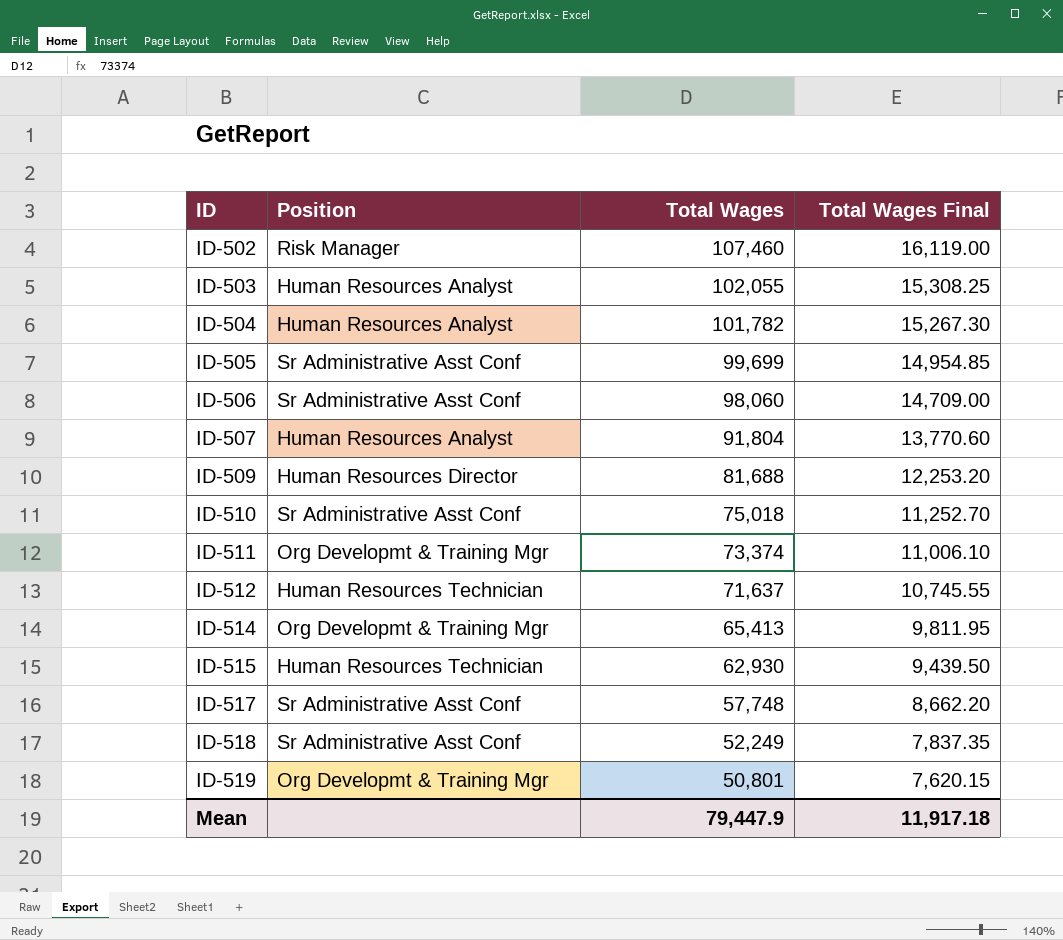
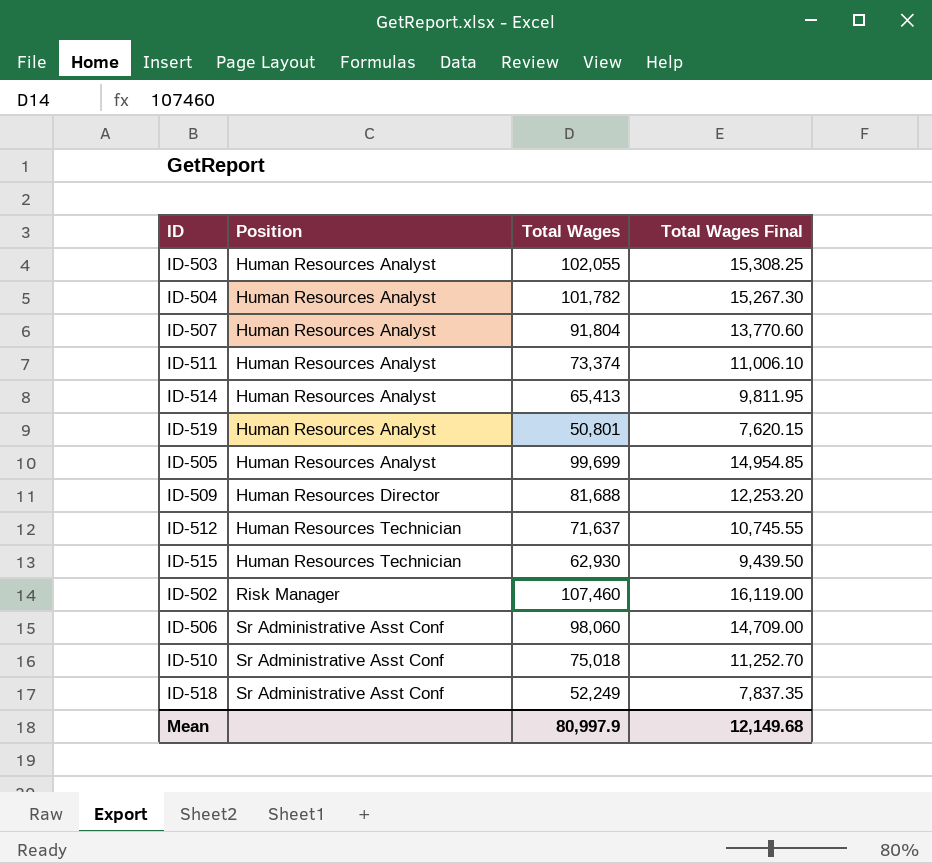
row order: ID ascending -> Position ascending
row ID-517: Sr Administrative Asst Conf | 57,748 | 8,662.20 -> none
ID-511 | Position: Org Developmt & Training Mgr -> Human Resources Analyst
ID-514 | Position: Org Developmt & Training Mgr -> Human Resources Analyst
ID-519 | Position: Org Developmt & Training Mgr -> Human Resources Analyst
ID-505 | Position: Sr Administrative Asst Conf -> Human Resources Analyst
Mean | Total Wages: 79,447.9 -> 80,997.9
Mean | Total Wages Final: 11,917.18 -> 12,149.68

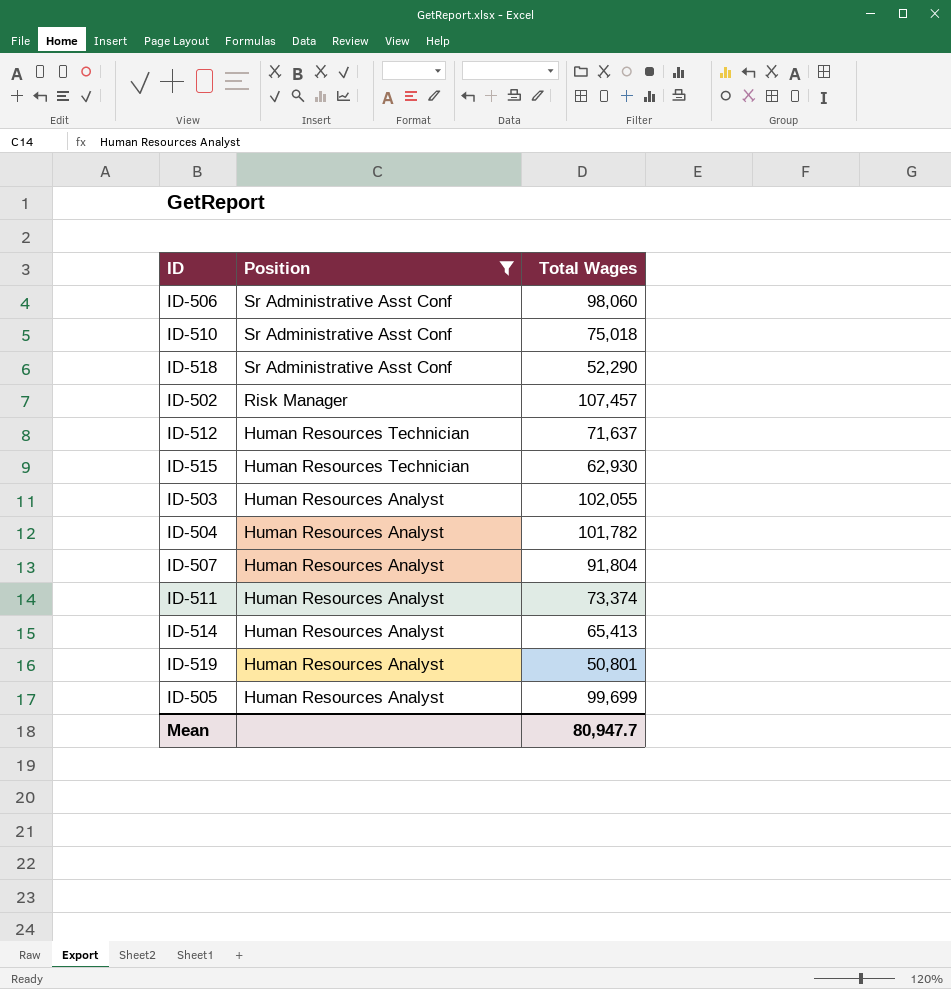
filter: none -> Position != Human Resources Director
row order: Position ascending -> Position descending
column Total Wages Final | formula: [Total Wages] * 0.15 -> none
ID-518 | Total Wages: 52,249 -> 52,290
ID-502 | Total Wages: 107,460 -> 107,457
Mean | Total Wages: 80,997.9 -> 80,947.7

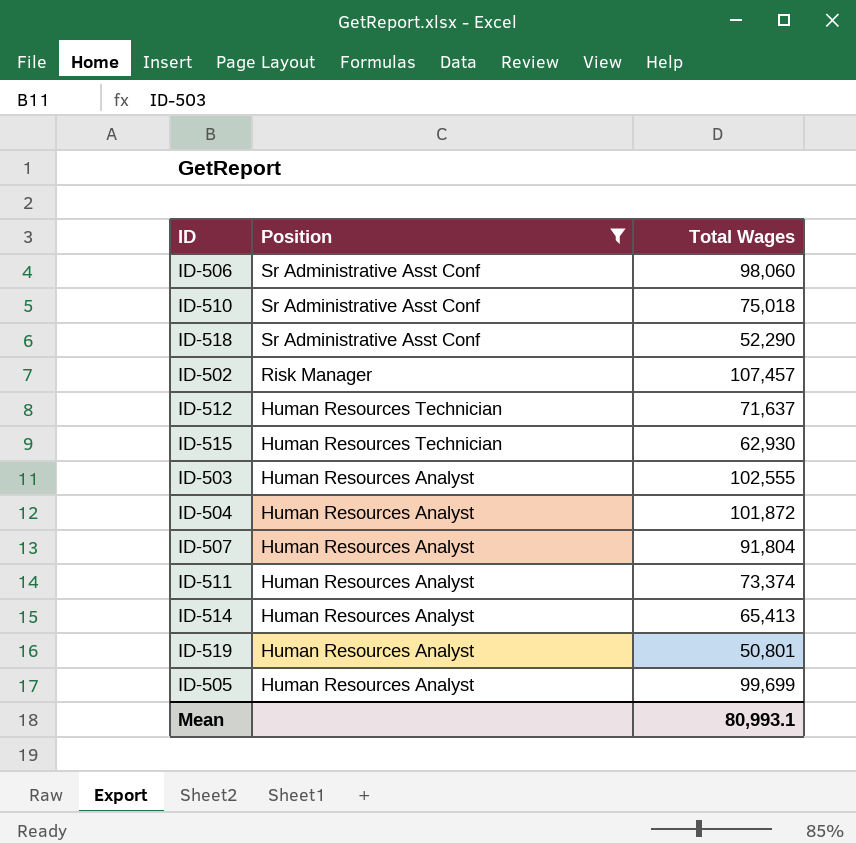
ID-503 | Total Wages: 102,055 -> 102,555
ID-504 | Total Wages: 101,782 -> 101,872
Mean | Total Wages: 80,947.7 -> 80,993.1

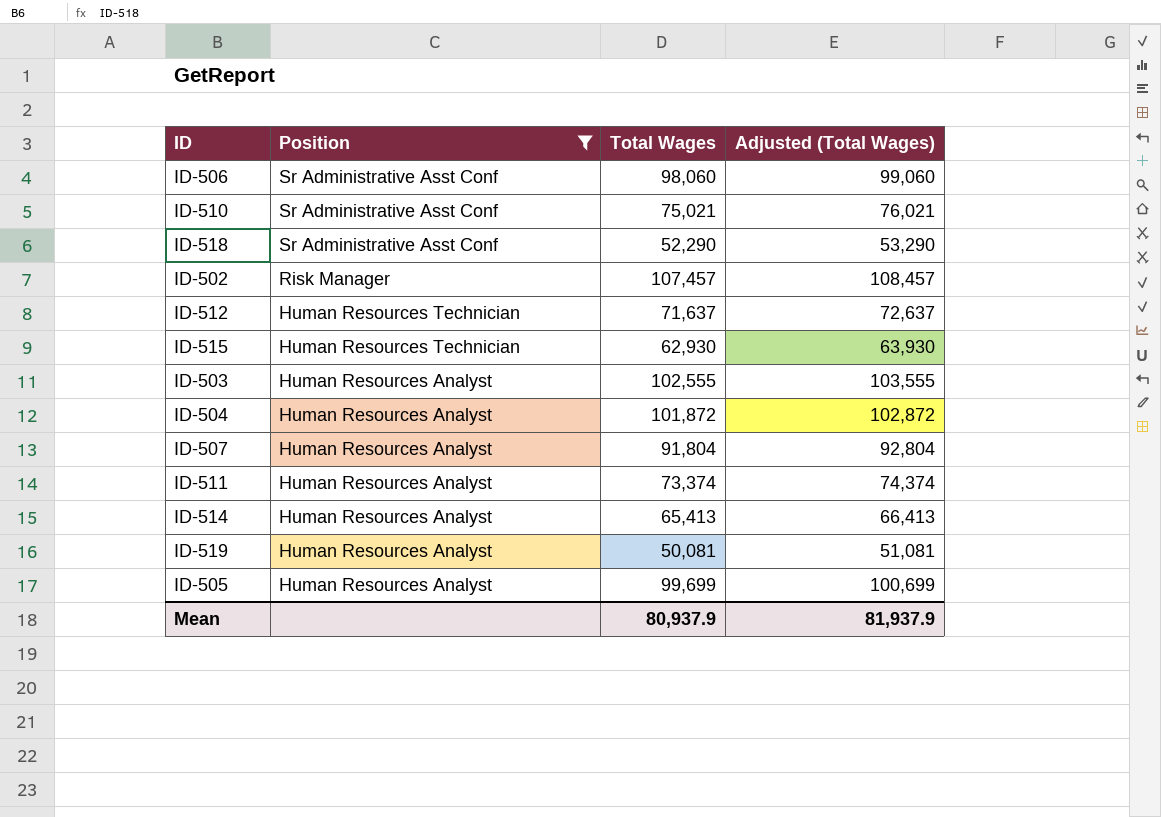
column Adjusted (Total Wages) | formula: none -> [Total Wages] + 1000
ID-510 | Total Wages: 75,018 -> 75,021
ID-519 | Total Wages: 50,801 -> 50,081
Mean | Total Wages: 80,993.1 -> 80,937.9

